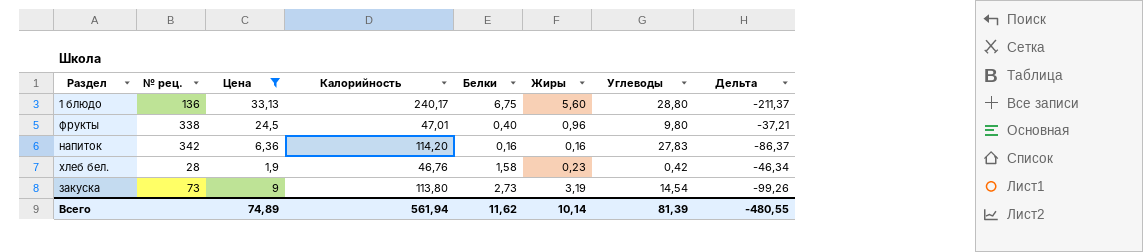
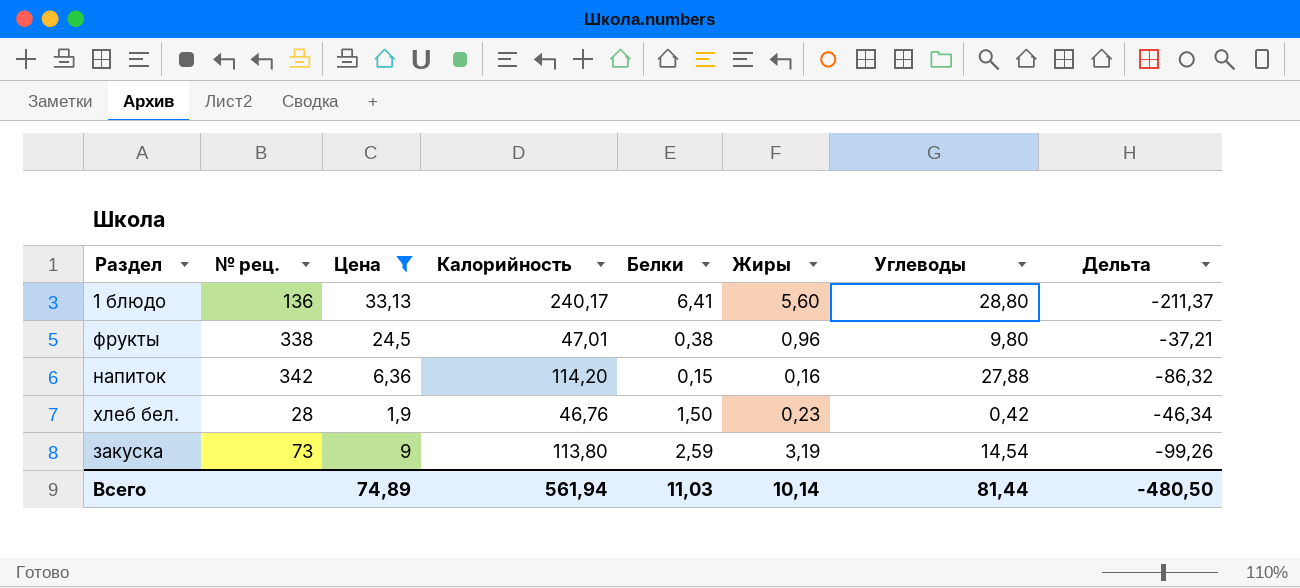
1 блюдо | Белки: 6,75 -> 6,41
фрукты | Белки: 0,40 -> 0,38
напиток | Белки: 0,16 -> 0,15
напиток | Углеводы: 27,83 -> 27,88
напиток | Дельта: -86,37 -> -86,32
хлеб бел. | Белки: 1,58 -> 1,50
закуска | Белки: 2,73 -> 2,59
Всего | Белки: 11,62 -> 11,03
Всего | Углеводы: 81,39 -> 81,44
Всего | Дельта: -480,55 -> -480,50

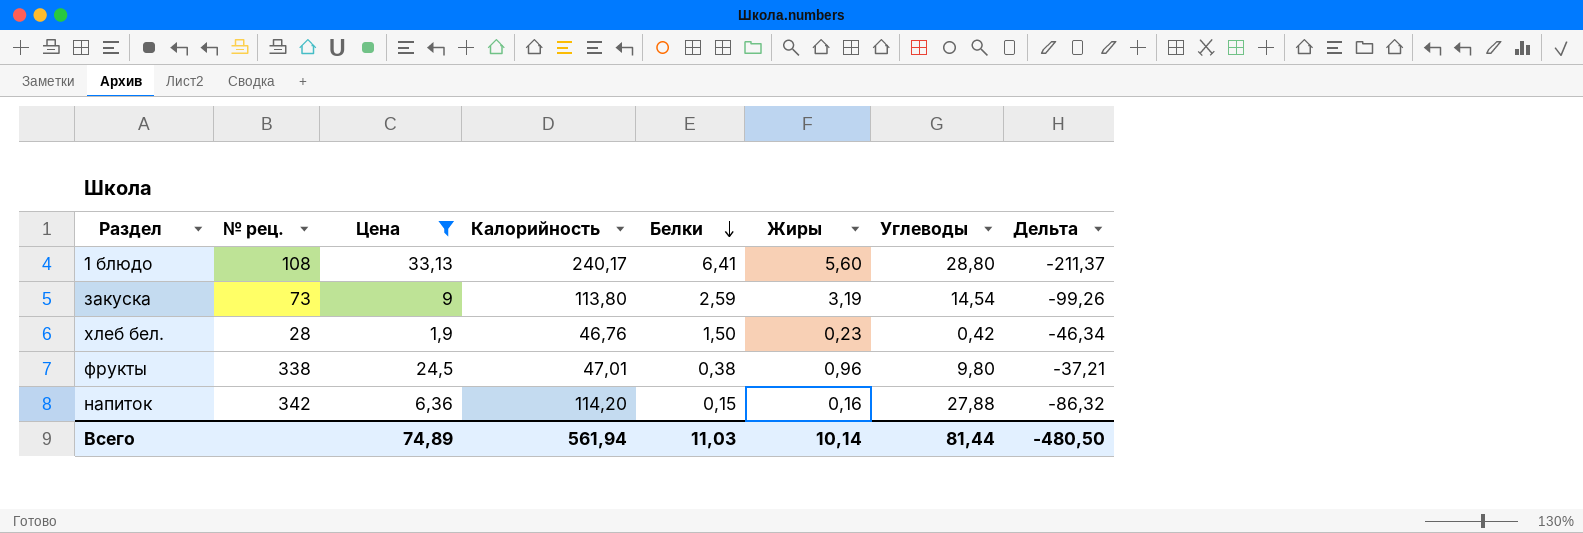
row order: none -> Белки descending
1 блюдо | № рец.: 136 -> 108

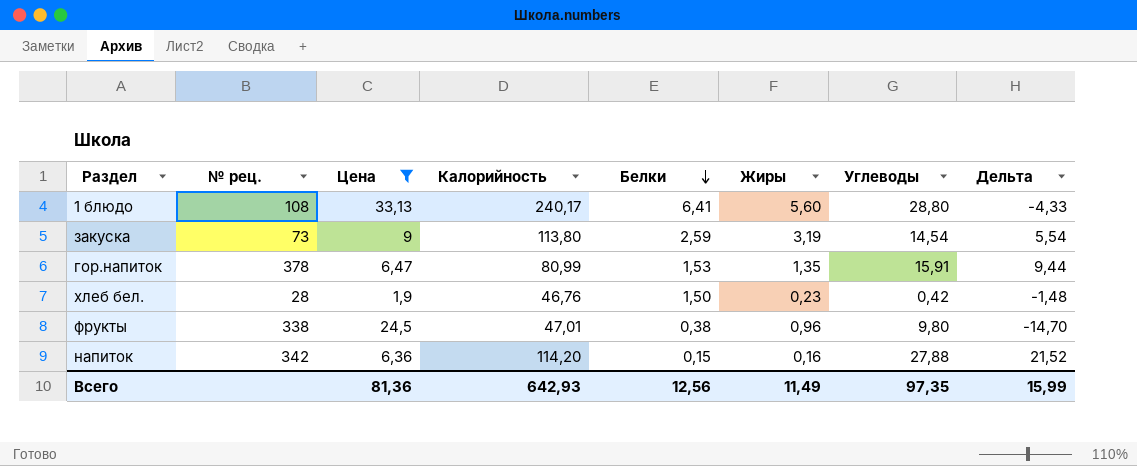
column Дельта | formula: [Углеводы] - [Калорийность] -> [Углеводы] - [Цена]
row гор.напиток: none -> 378 | 6,47 | 80,99 | 1,53 | 1,35 | 15,91 | 9,44
Всего | Цена: 74,89 -> 81,36
Всего | Калорийность: 561,94 -> 642,93
Всего | Белки: 11,03 -> 12,56
Всего | Жиры: 10,14 -> 11,49
Всего | Углеводы: 81,44 -> 97,35
Всего | Дельта: -480,50 -> 15,99

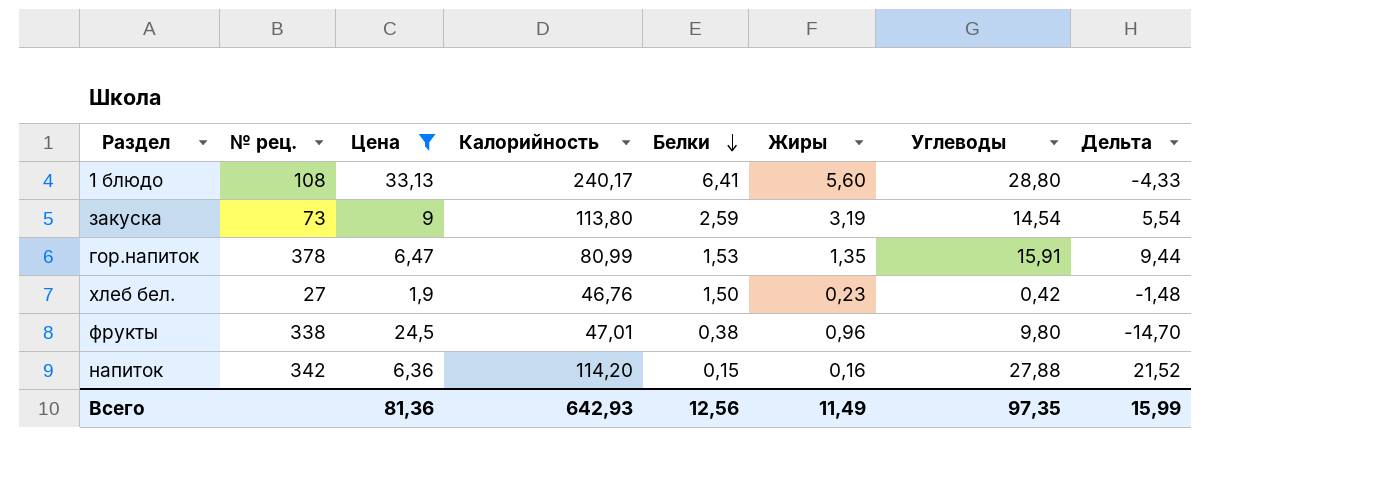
хлеб бел. | № рец.: 28 -> 27

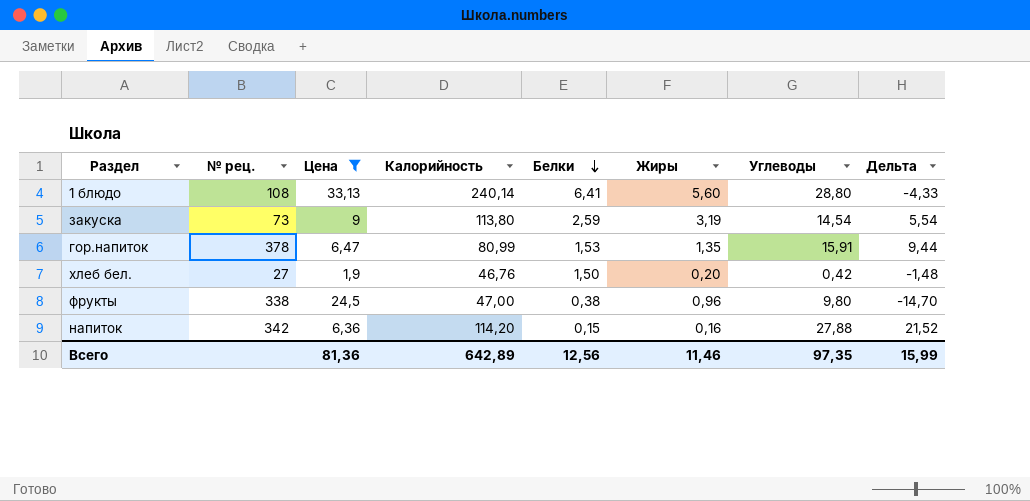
1 блюдо | Калорийность: 240,17 -> 240,14
хлеб бел. | Жиры: 0,23 -> 0,20
фрукты | Калорийность: 47,01 -> 47,00
Всего | Калорийность: 642,93 -> 642,89
Всего | Жиры: 11,49 -> 11,46

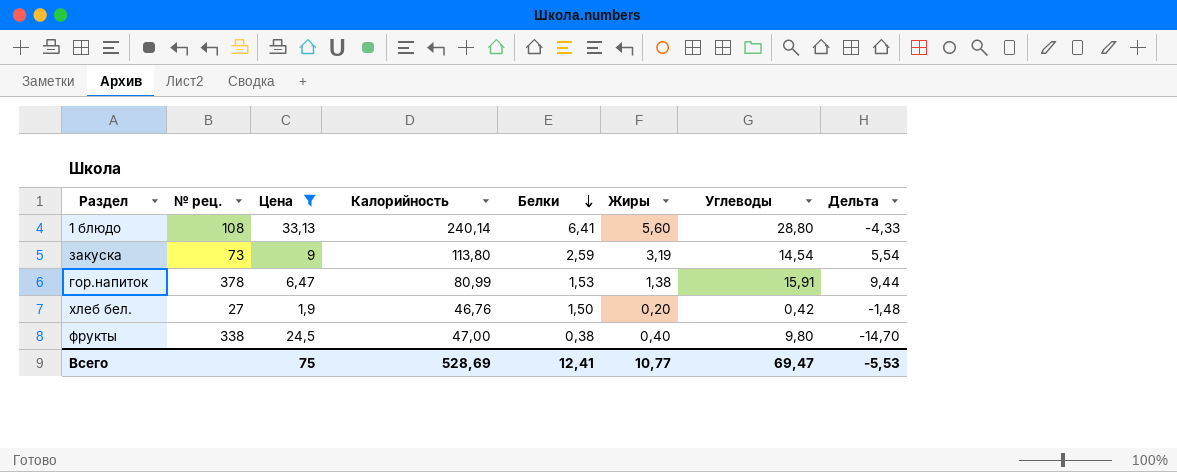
row напиток: 342 | 6,36 | 114,20 | 0,15 | 0,16 | 27,88 | 21,52 -> none
гор.напиток | Жиры: 1,35 -> 1,38
фрукты | Жиры: 0,96 -> 0,40
Всего | Цена: 81,36 -> 75
Всего | Калорийность: 642,89 -> 528,69
Всего | Белки: 12,56 -> 12,41
Всего | Жиры: 11,46 -> 10,77
Всего | Углеводы: 97,35 -> 69,47
Всего | Дельта: 15,99 -> -5,53

